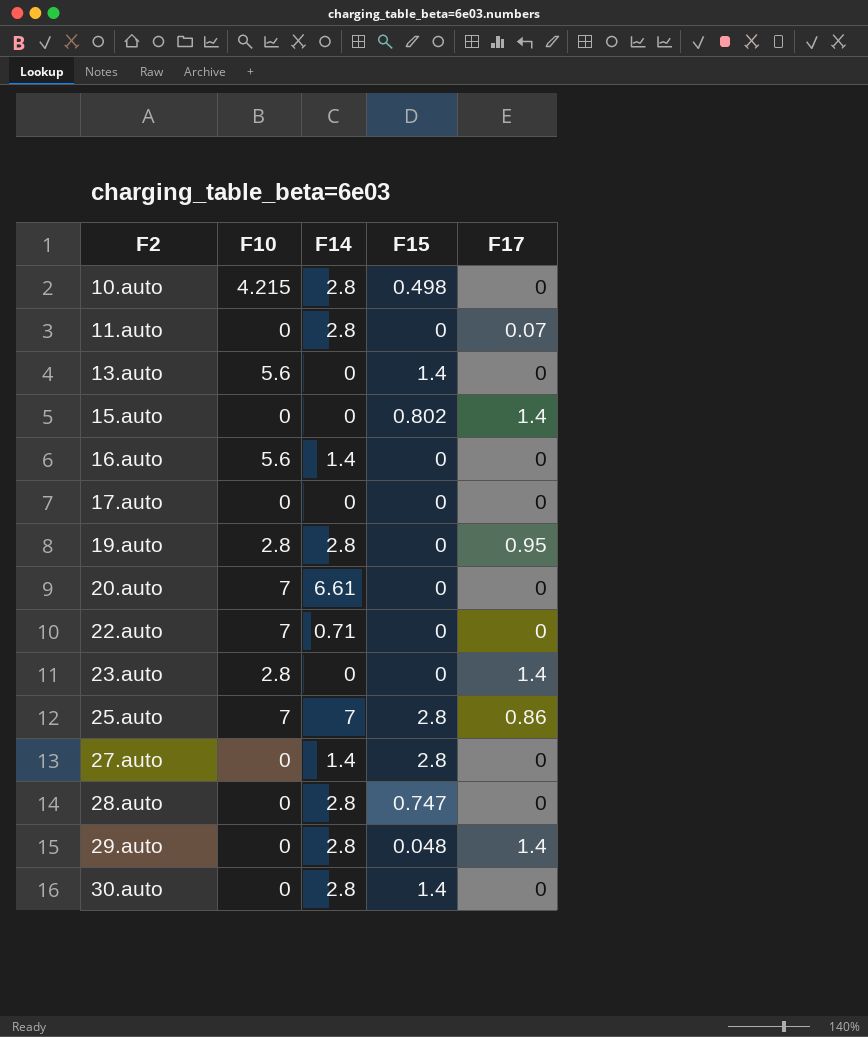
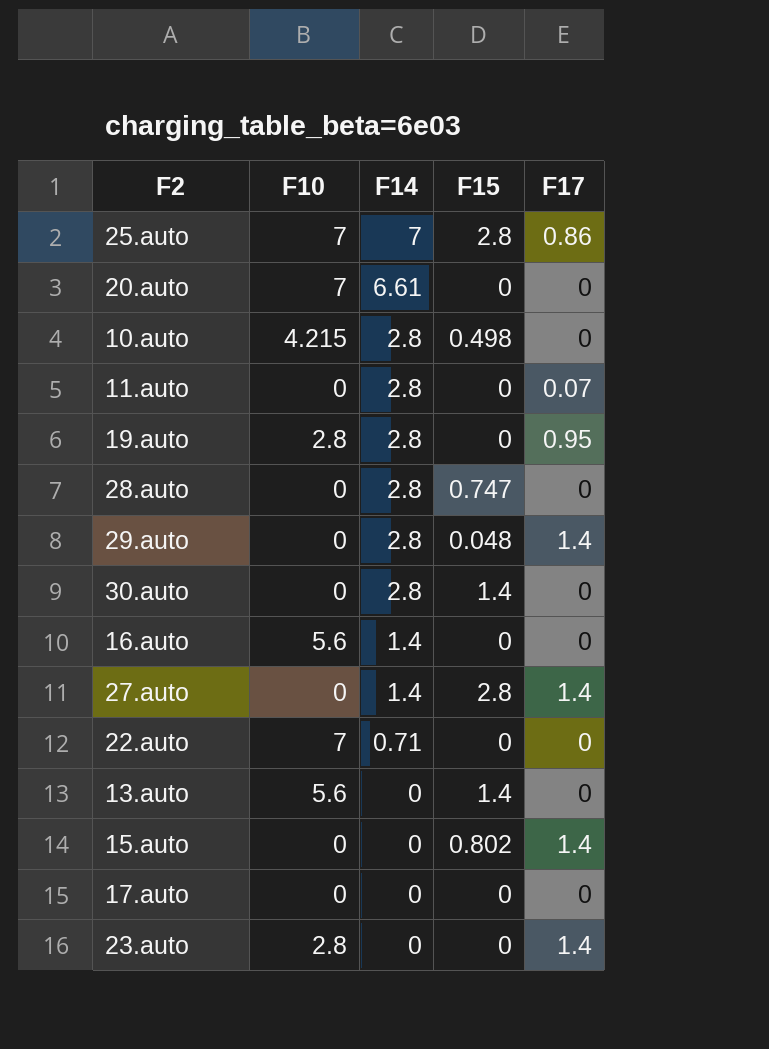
row order: F2 ascending -> F14 descending
27.auto | F17: 0 -> 1.4

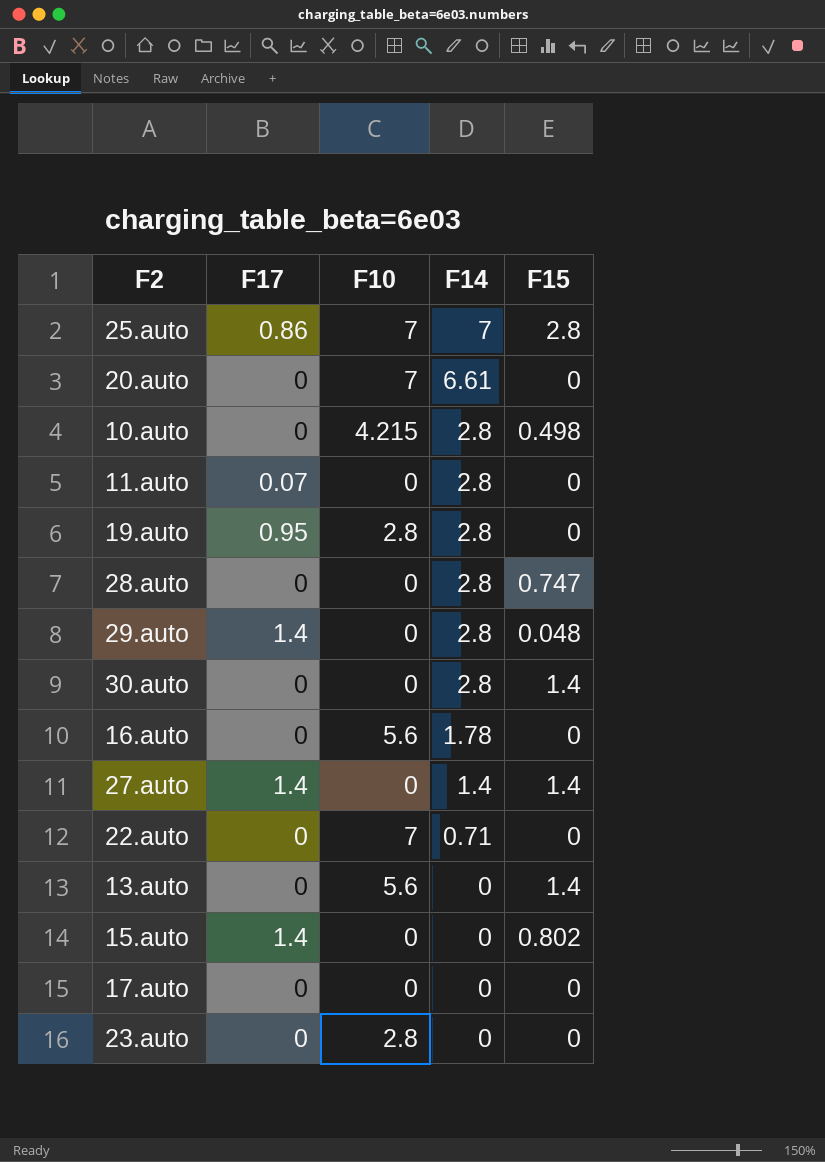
column F17 | position: 5 -> 2
16.auto | F14: 1.4 -> 1.78
27.auto | F15: 2.8 -> 1.4
23.auto | F17: 1.4 -> 0

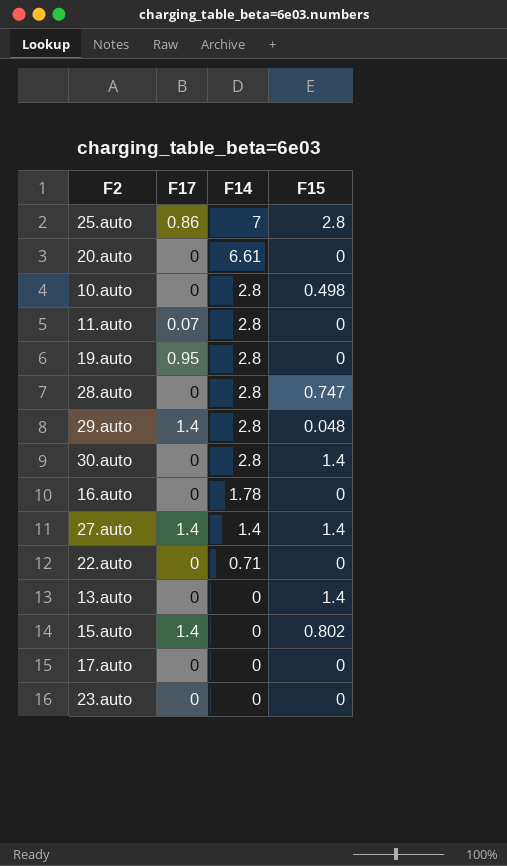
column F10 | position: 3 -> none

